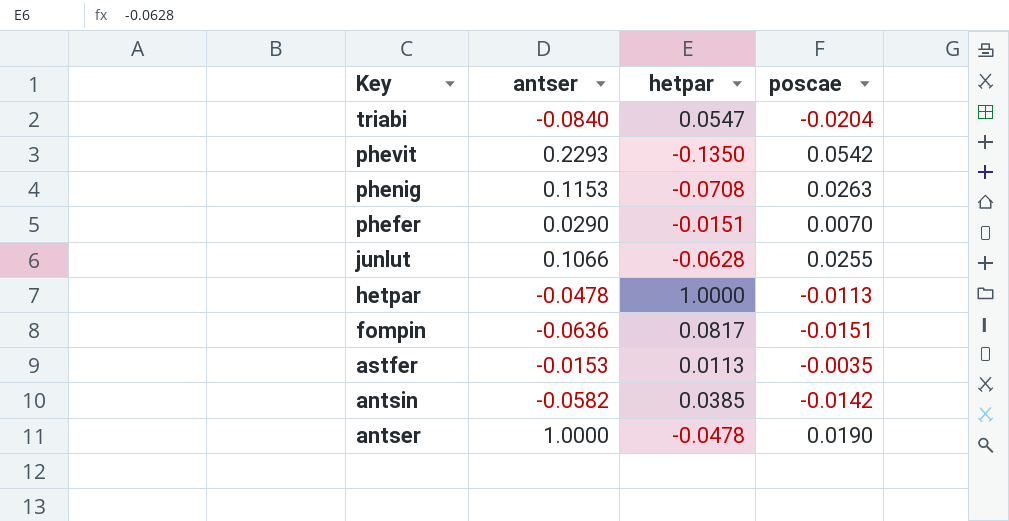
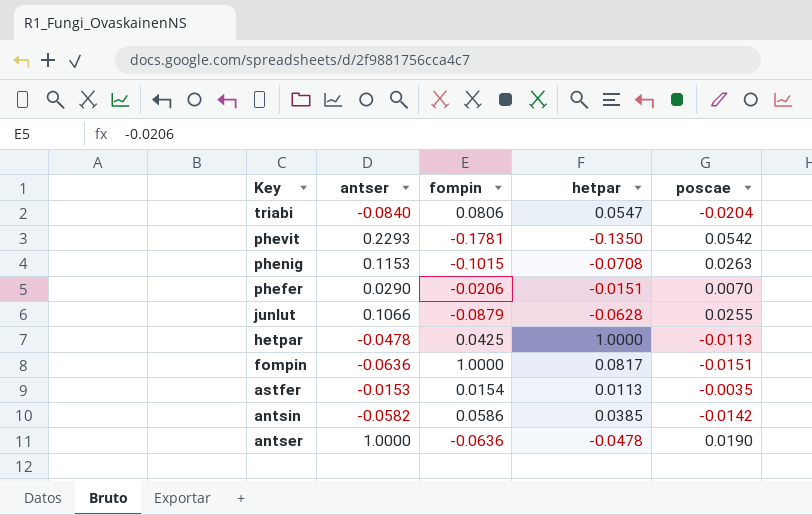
column fompin | position: none -> 3

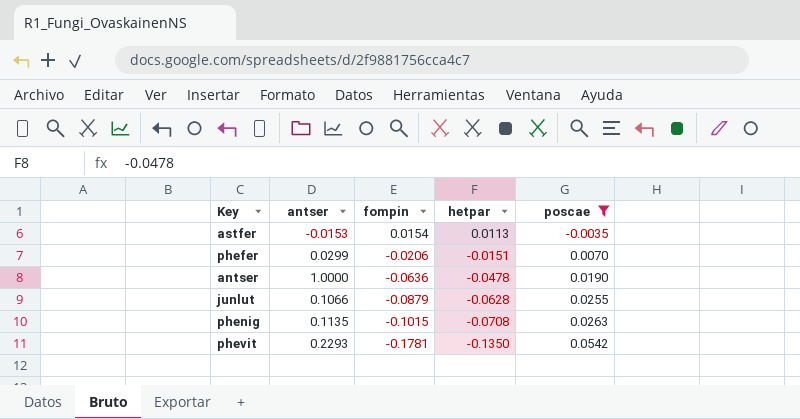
filter: none -> poscae >= -0.0035
row order: Key descending -> fompin descending
phefer | antser: 0.0290 -> 0.0299
phenig | antser: 0.1153 -> 0.1135

